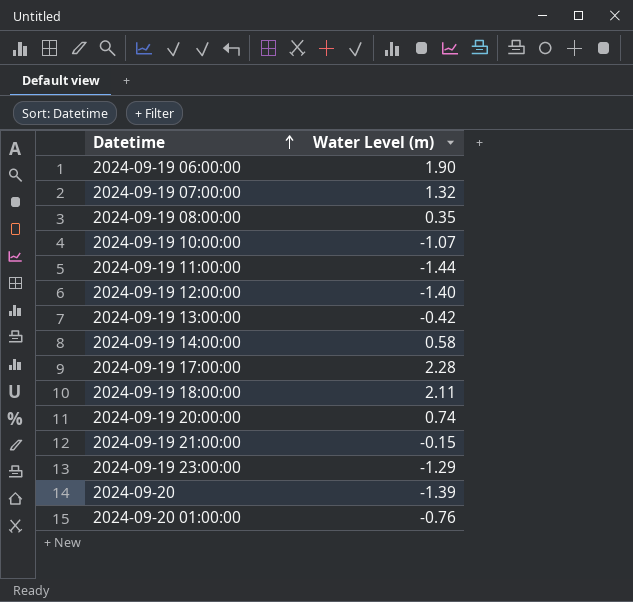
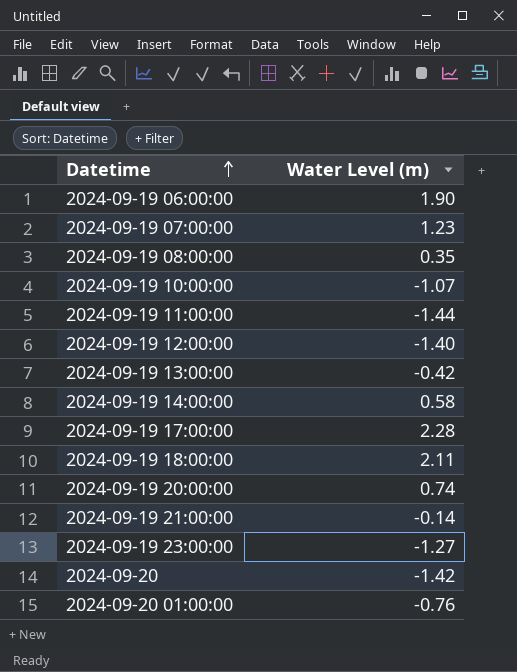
2024-09-19 07:00:00 | Water Level (m): 1.32 -> 1.23
2024-09-19 21:00:00 | Water Level (m): -0.15 -> -0.14
2024-09-19 23:00:00 | Water Level (m): -1.29 -> -1.27
2024-09-20 | Water Level (m): -1.39 -> -1.42

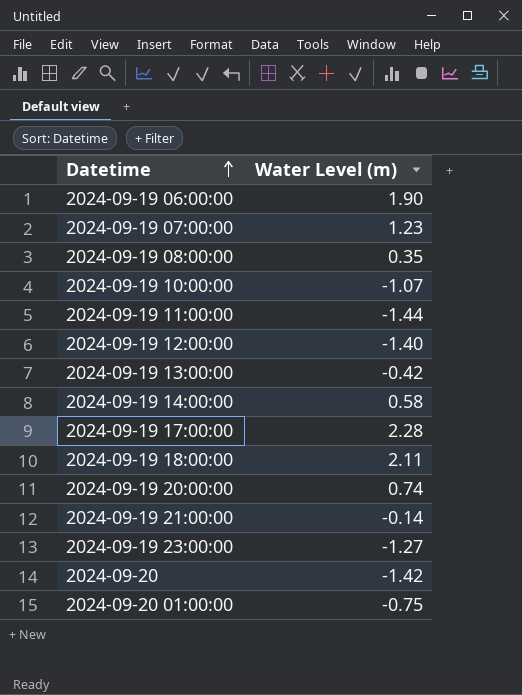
2024-09-20 01:00:00 | Water Level (m): -0.76 -> -0.75

